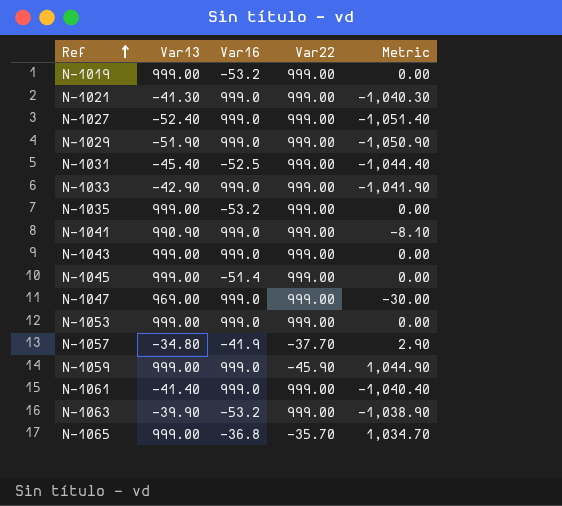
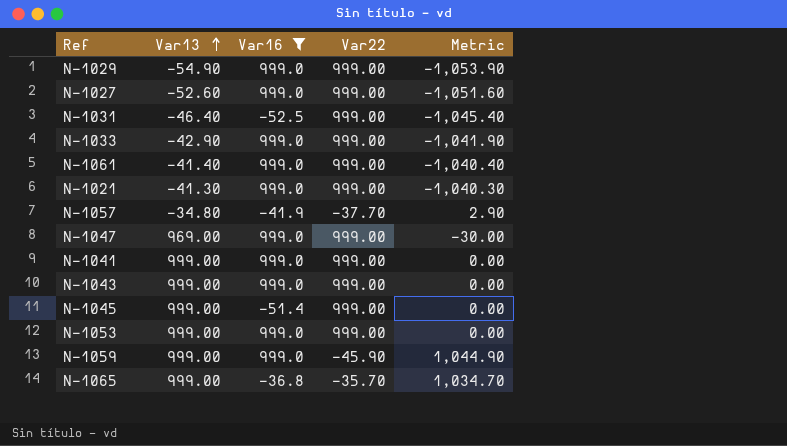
filter: none -> Var16 != -53.2
row order: Ref ascending -> Var13 ascending
N-1029 | Var13: -51.90 -> -54.90
N-1029 | Metric: -1,050.90 -> -1,053.90
N-1027 | Var13: -52.40 -> -52.60
N-1027 | Metric: -1,051.40 -> -1,051.60
N-1031 | Var13: -45.40 -> -46.40
N-1031 | Metric: -1,044.40 -> -1,045.40
N-1041 | Var13: 990.90 -> 999.00
N-1041 | Metric: -8.10 -> 0.00

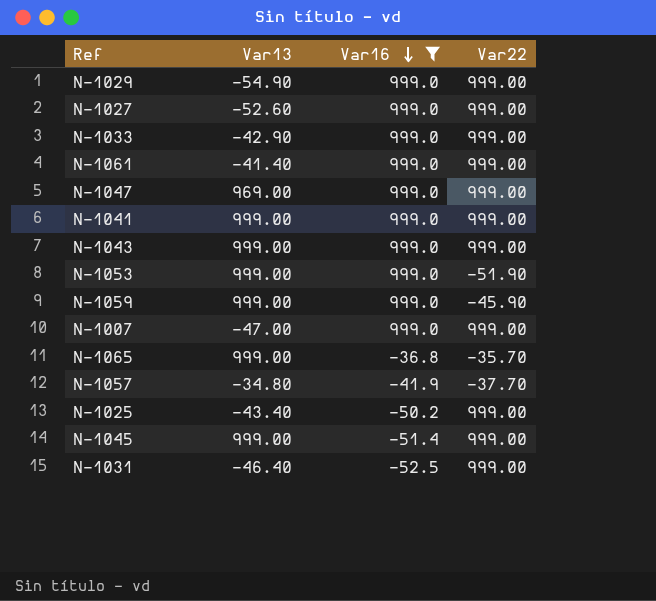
row order: Var13 ascending -> Var16 descending
column Metric | formula: [Var13] - [Var22] -> none
row N-1021: -41.30 | 999.0 | 999.00 | -1,040.30 -> none
N-1053 | Var22: 999.00 -> -51.90
row N-1007: none -> -47.00 | 999.0 | 999.00
row N-1025: none -> -43.40 | -50.2 | 999.00

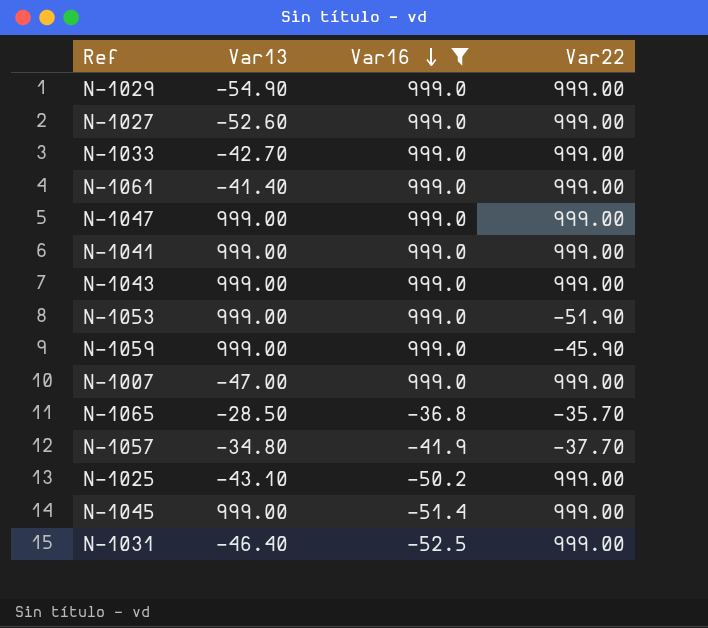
N-1033 | Var13: -42.90 -> -42.70
N-1047 | Var13: 969.00 -> 999.00
N-1065 | Var13: 999.00 -> -28.50
N-1025 | Var13: -43.40 -> -43.10

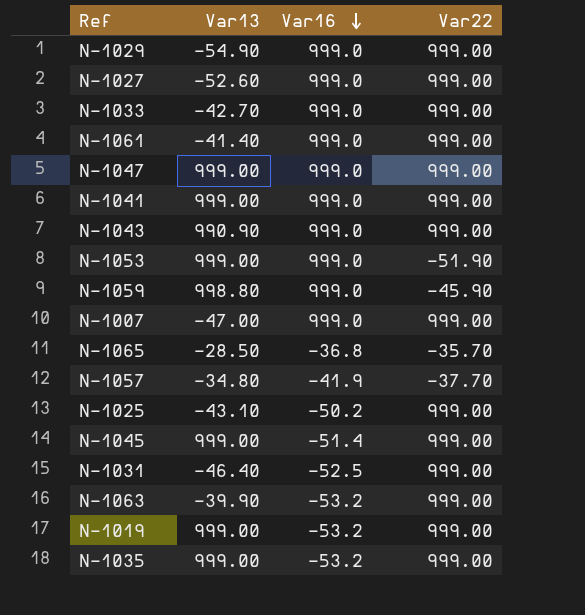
filter: Var16 != -53.2 -> none
N-1043 | Var13: 999.00 -> 990.90
N-1059 | Var13: 999.00 -> 998.80

